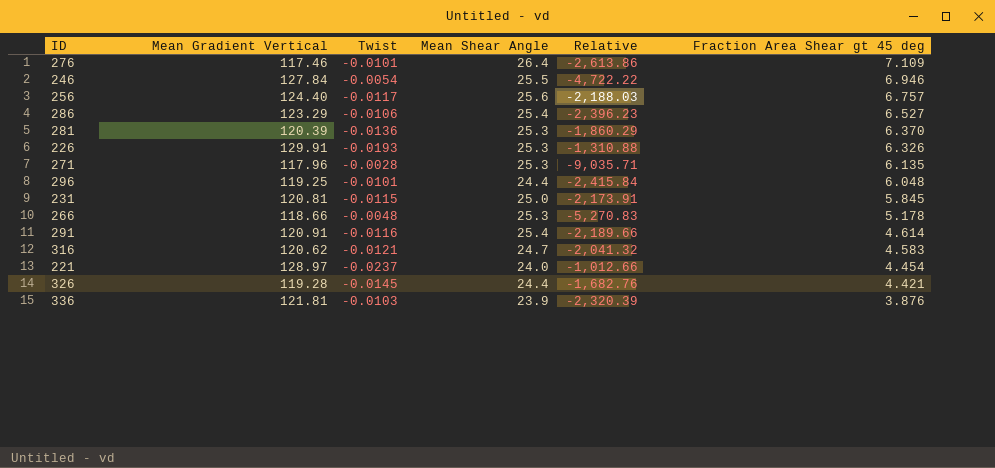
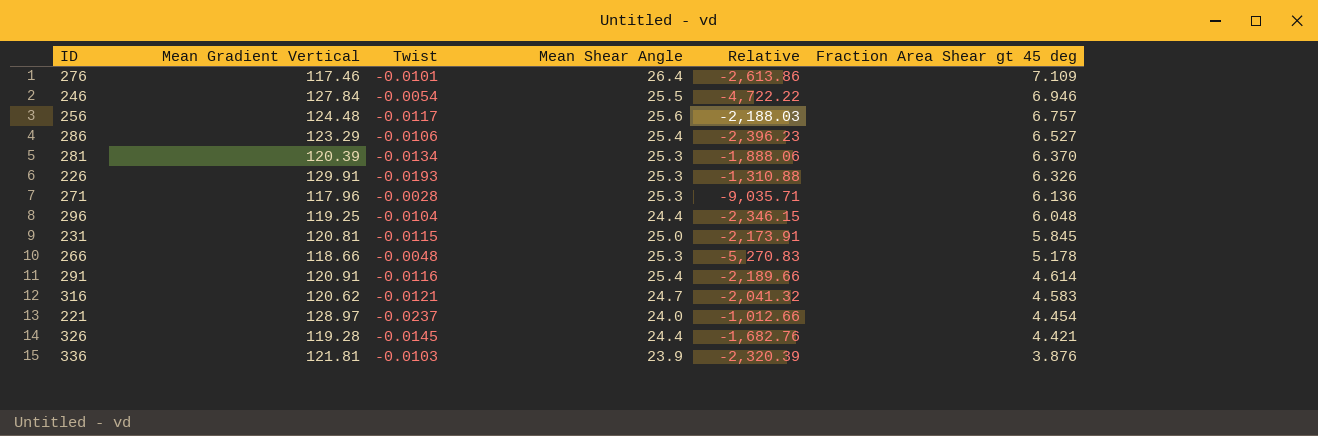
256 | Mean Gradient Vertical: 124.40 -> 124.48
281 | Twist: -0.0136 -> -0.0134
281 | Relative: -1,860.29 -> -1,888.06
271 | Fraction Area Shear gt 45 deg: 6.135 -> 6.136
296 | Twist: -0.0101 -> -0.0104
296 | Relative: -2,415.84 -> -2,346.15

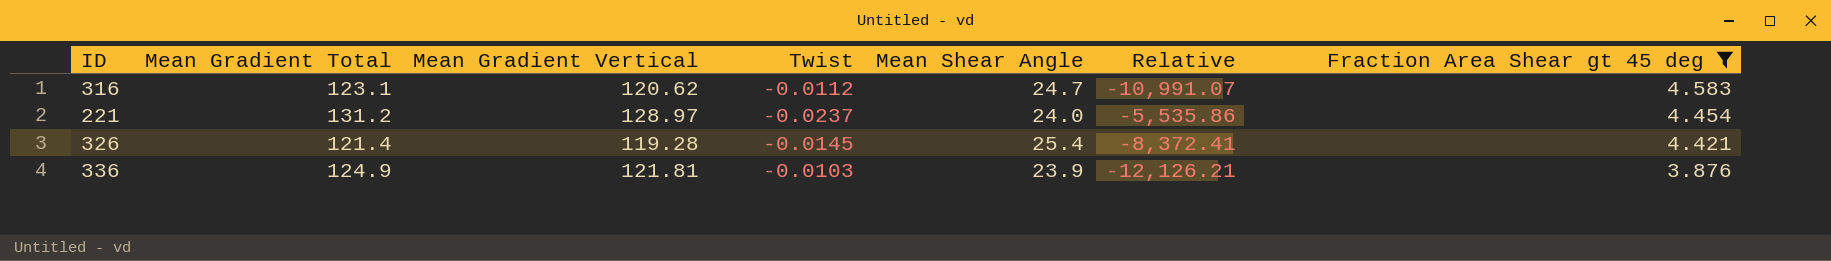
filter: none -> Fraction Area Shear gt 45 deg <= 4.583
column Mean Gradient Total | position: none -> 2
column Relative | formula: [Mean Shear Angle] / [Twist] -> [Mean Gradient Total] / [Twist]
316 | Twist: -0.0121 -> -0.0112
326 | Mean Shear Angle: 24.4 -> 25.4

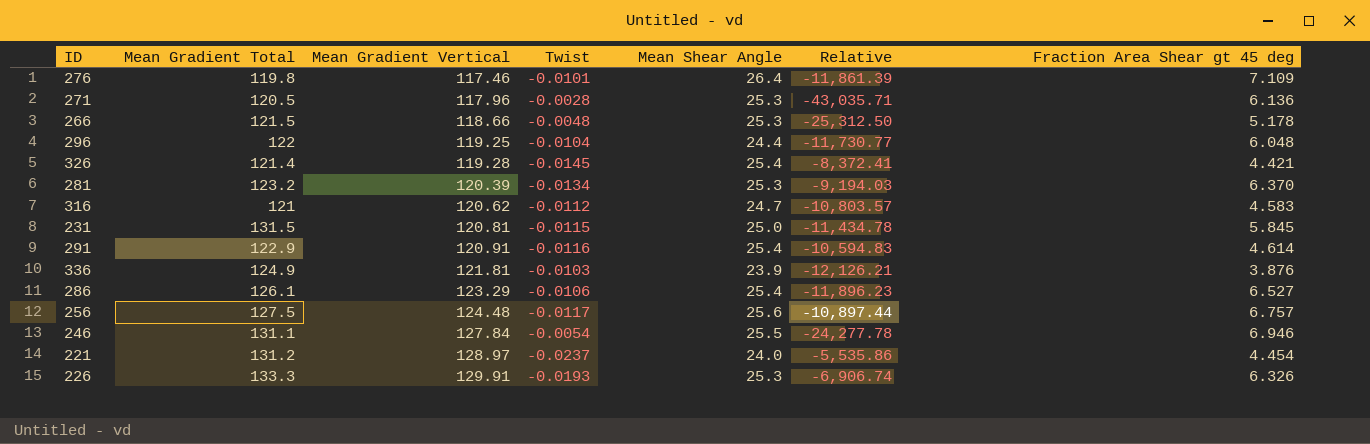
filter: Fraction Area Shear gt 45 deg <= 4.583 -> none
row order: Fraction Area Shear gt 45 deg descending -> Mean Gradient Vertical ascending
316 | Mean Gradient Total: 123.1 -> 121
316 | Relative: -10,991.07 -> -10,803.57

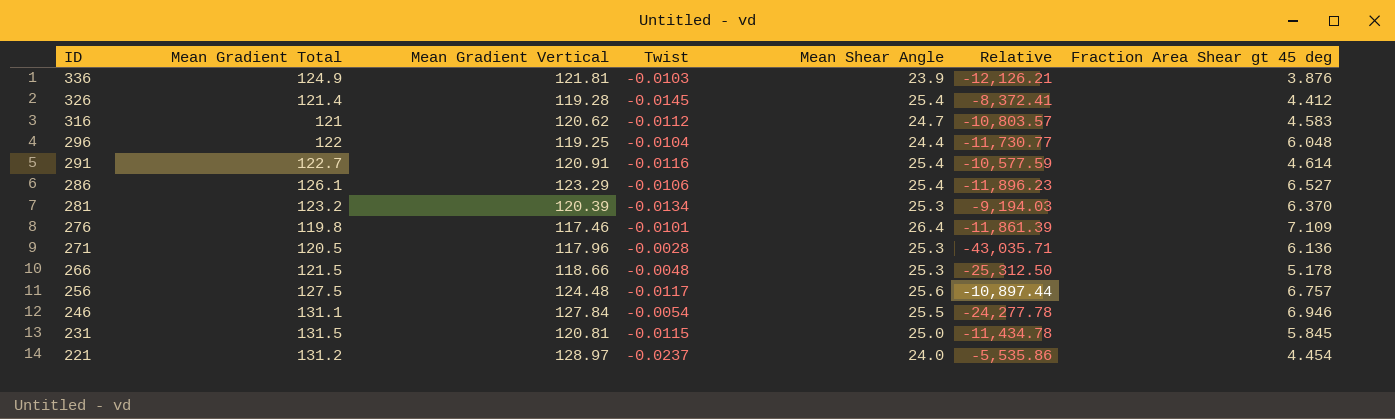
row order: Mean Gradient Vertical ascending -> ID descending
row 226: 133.3 | 129.91 | -0.0193 | 25.3 | -6,906.74 | 6.326 -> none
326 | Fraction Area Shear gt 45 deg: 4.421 -> 4.412
291 | Mean Gradient Total: 122.9 -> 122.7
291 | Relative: -10,594.83 -> -10,577.59

